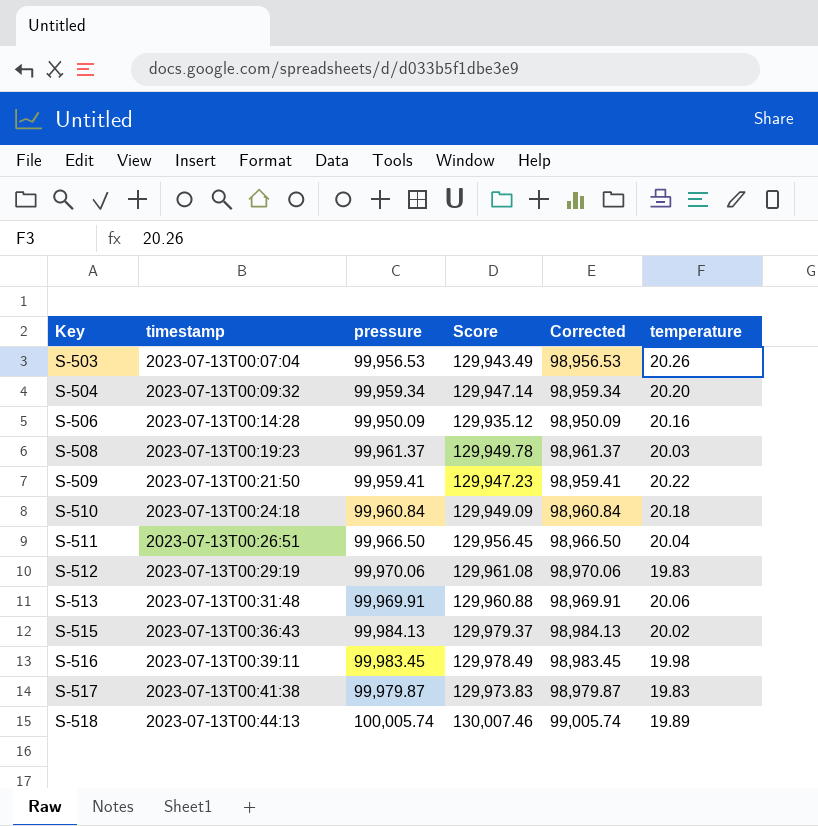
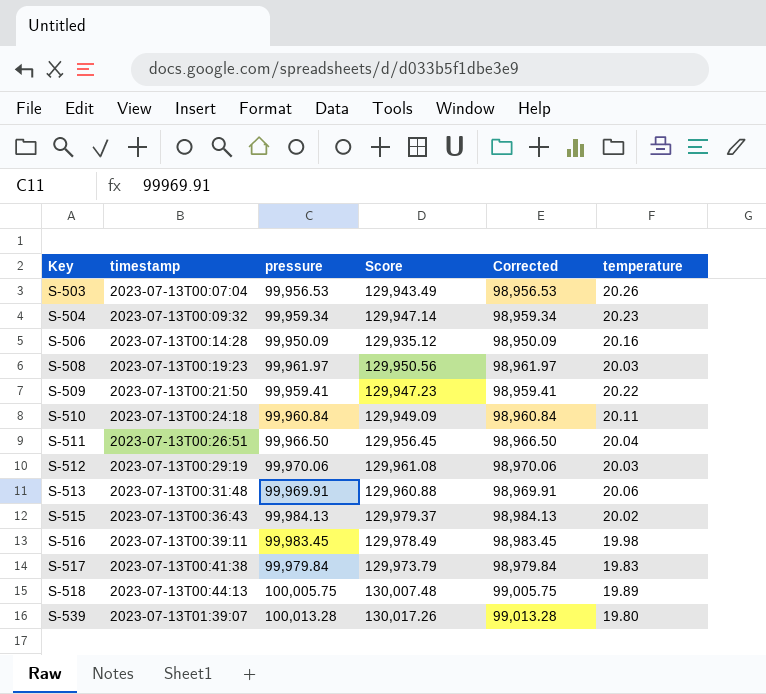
S-504 | temperature: 20.20 -> 20.23
S-508 | pressure: 99,961.37 -> 99,961.97
S-508 | Score: 129,949.78 -> 129,950.56
S-508 | Corrected: 98,961.37 -> 98,961.97
S-510 | temperature: 20.18 -> 20.11
S-512 | temperature: 19.83 -> 20.03
S-517 | pressure: 99,979.87 -> 99,979.84
S-517 | Score: 129,973.83 -> 129,973.79
S-517 | Corrected: 98,979.87 -> 98,979.84
S-518 | pressure: 100,005.74 -> 100,005.75
S-518 | Score: 130,007.46 -> 130,007.48
S-518 | Corrected: 99,005.74 -> 99,005.75
row S-539: none -> 2023-07-13T01:39:07 | 100,013.28 | 130,017.26 | 99,013.28 | 19.80

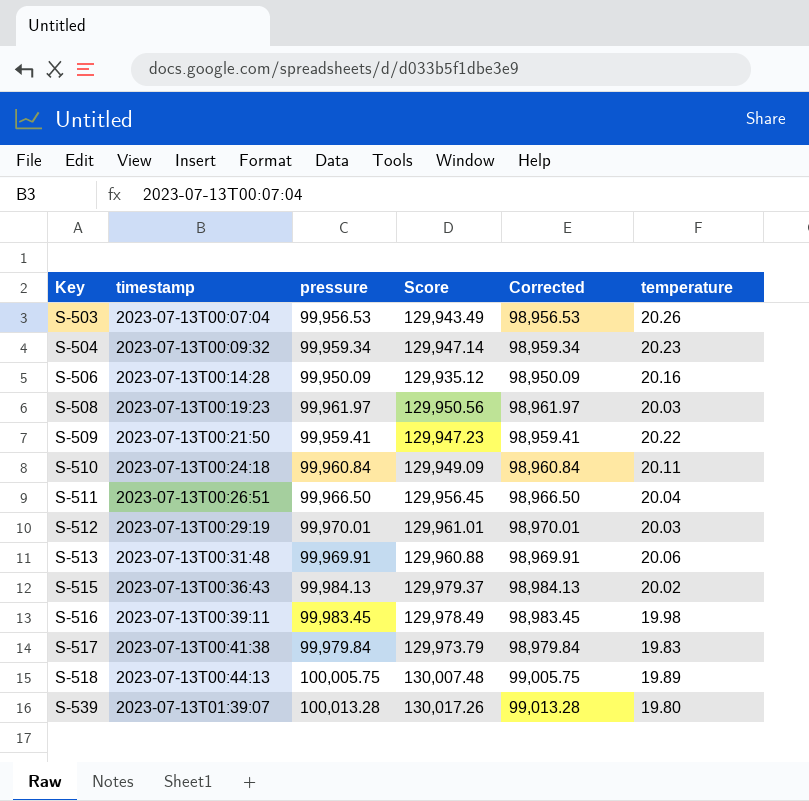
S-512 | pressure: 99,970.06 -> 99,970.01
S-512 | Score: 129,961.08 -> 129,961.01
S-512 | Corrected: 98,970.06 -> 98,970.01

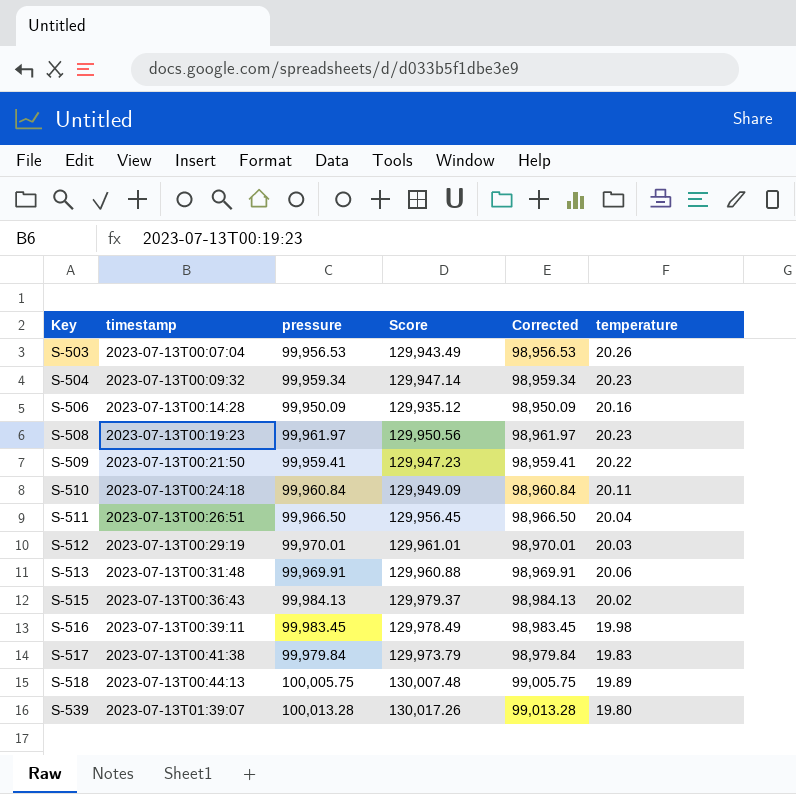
S-508 | temperature: 20.03 -> 20.23

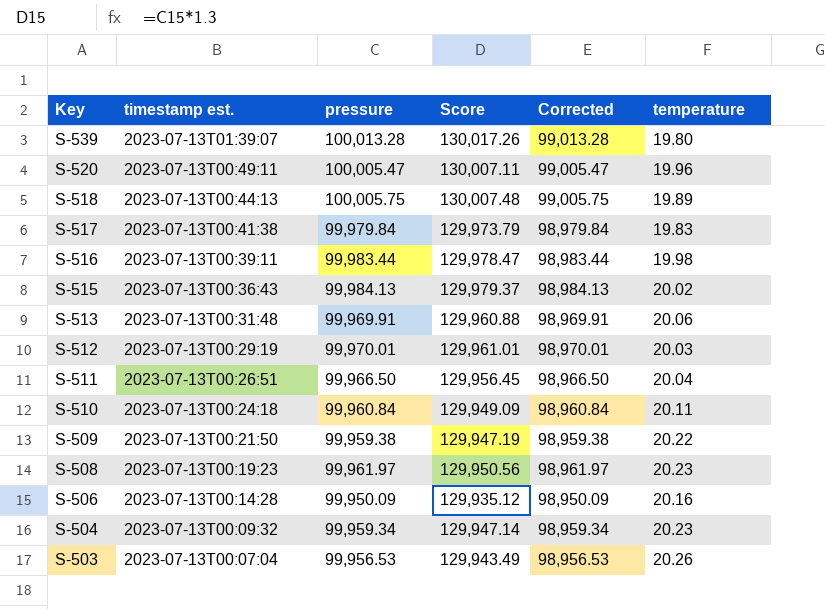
row order: Key ascending -> Key descending
column name: timestamp -> timestamp est.
row S-520: none -> 2023-07-13T00:49:11 | 100,005.47 | 130,007.11 | 99,005.47 | 19.96
S-516 | pressure: 99,983.45 -> 99,983.44
S-516 | Score: 129,978.49 -> 129,978.47
S-516 | Corrected: 98,983.45 -> 98,983.44
S-509 | pressure: 99,959.41 -> 99,959.38
S-509 | Score: 129,947.23 -> 129,947.19
S-509 | Corrected: 98,959.41 -> 98,959.38

